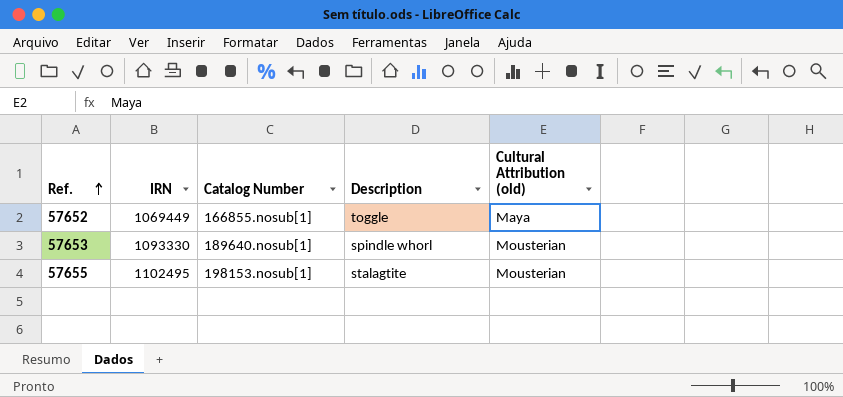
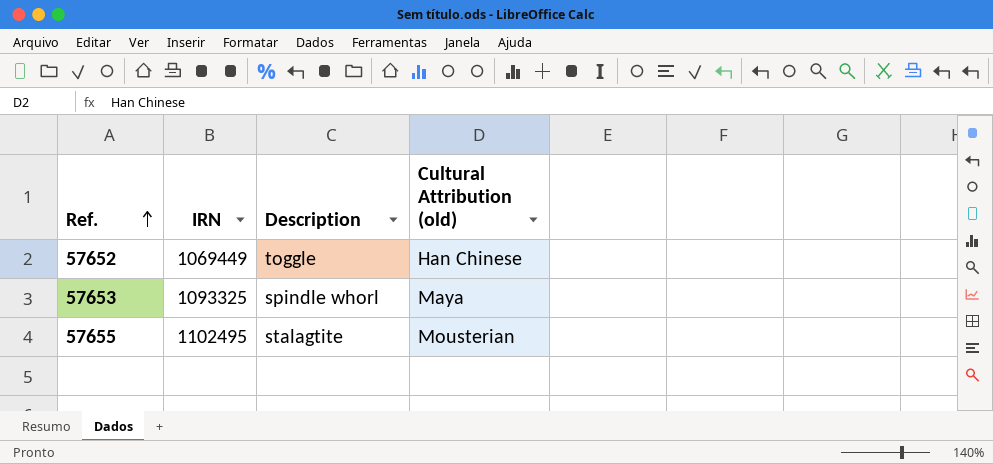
column Catalog Number | position: 3 -> none
57652 | Cultural Attribution (old): Maya -> Han Chinese
57653 | IRN: 1093330 -> 1093325
57653 | Cultural Attribution (old): Mousterian -> Maya

